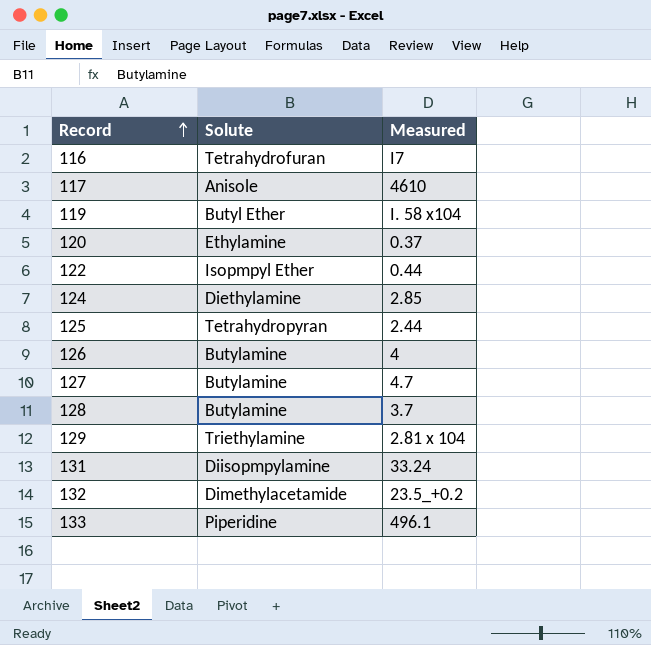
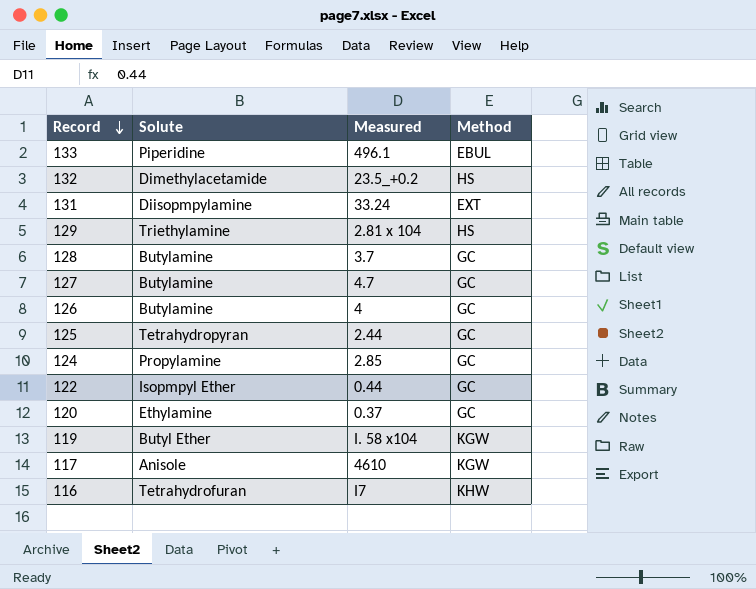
row order: Record ascending -> Record descending
column Method | position: none -> 4
124 | Solute: Diethylamine -> Propylamine

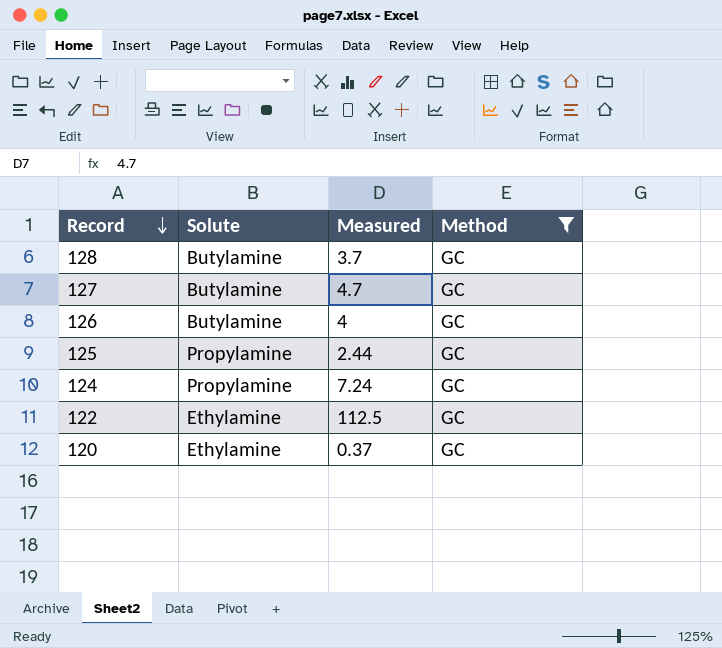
filter: none -> Method = GC
125 | Solute: Tetrahydropyran -> Propylamine
124 | Measured: 2.85 -> 7.24
122 | Solute: Isopmpyl Ether -> Ethylamine
122 | Measured: 0.44 -> 112.5

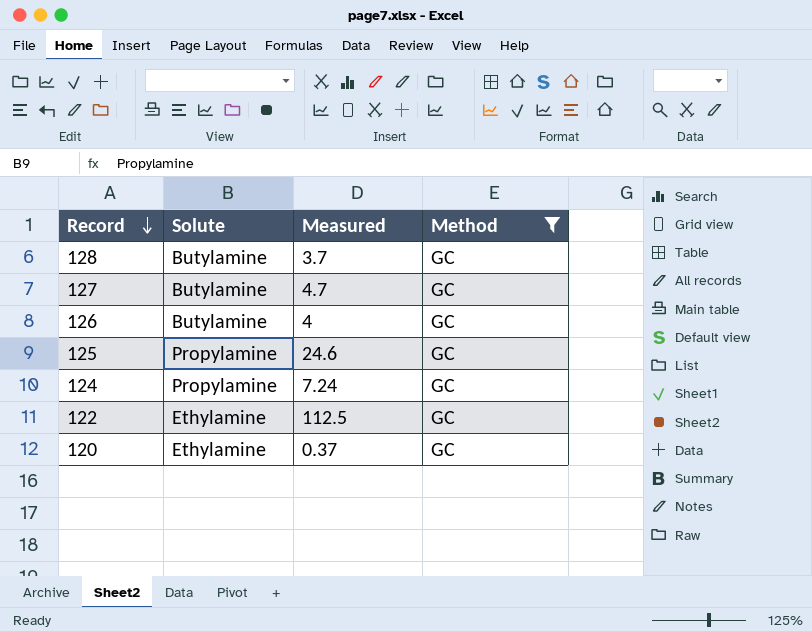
125 | Measured: 2.44 -> 24.6

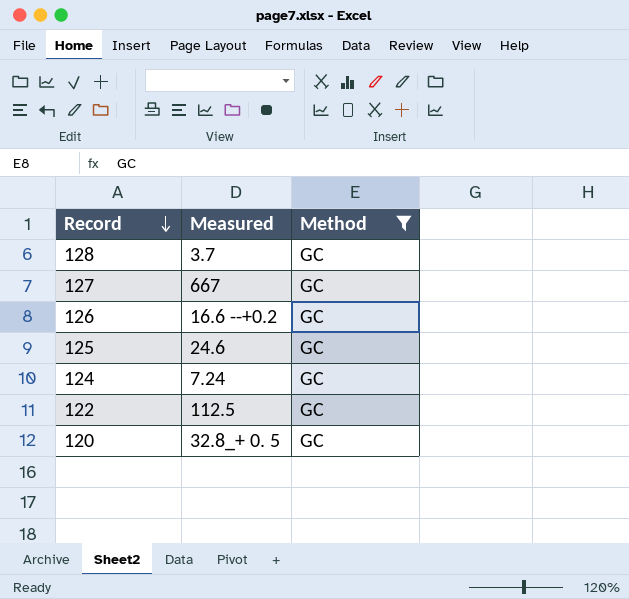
column Solute | position: 2 -> none
127 | Measured: 4.7 -> 667
126 | Measured: 4 -> 16.6 --+0.2
120 | Measured: 0.37 -> 32.8_+ 0. 5

